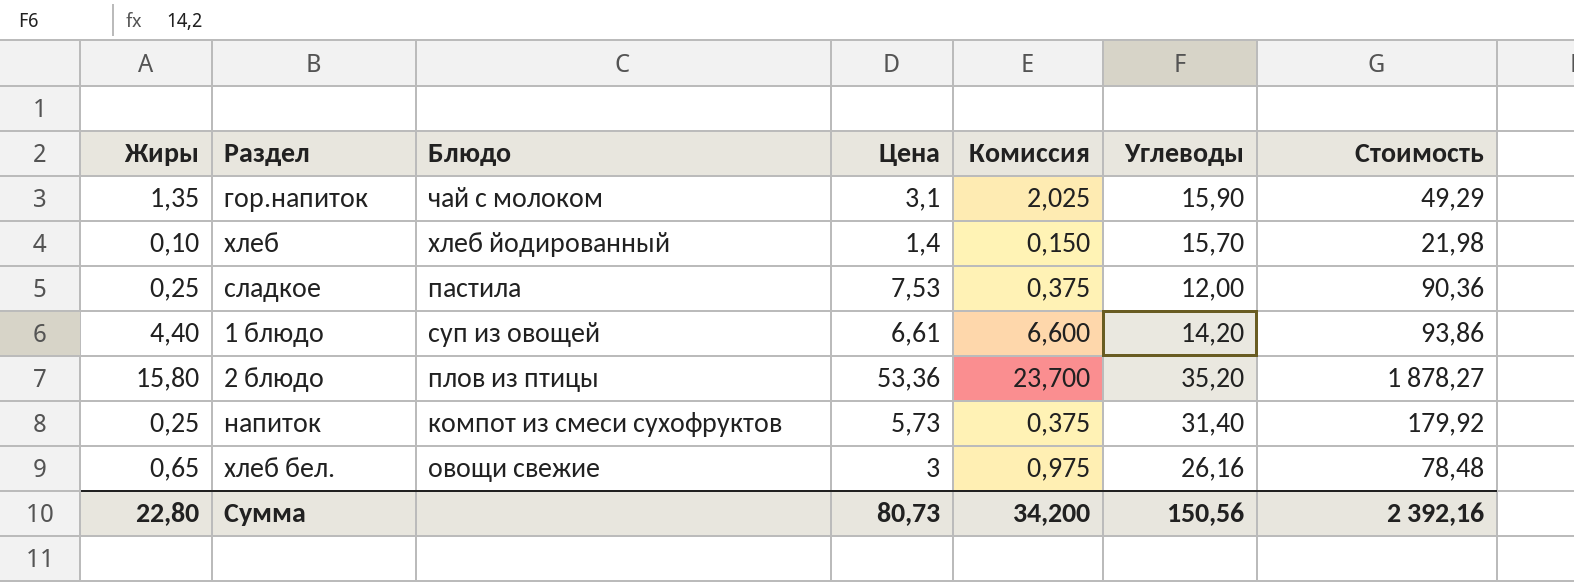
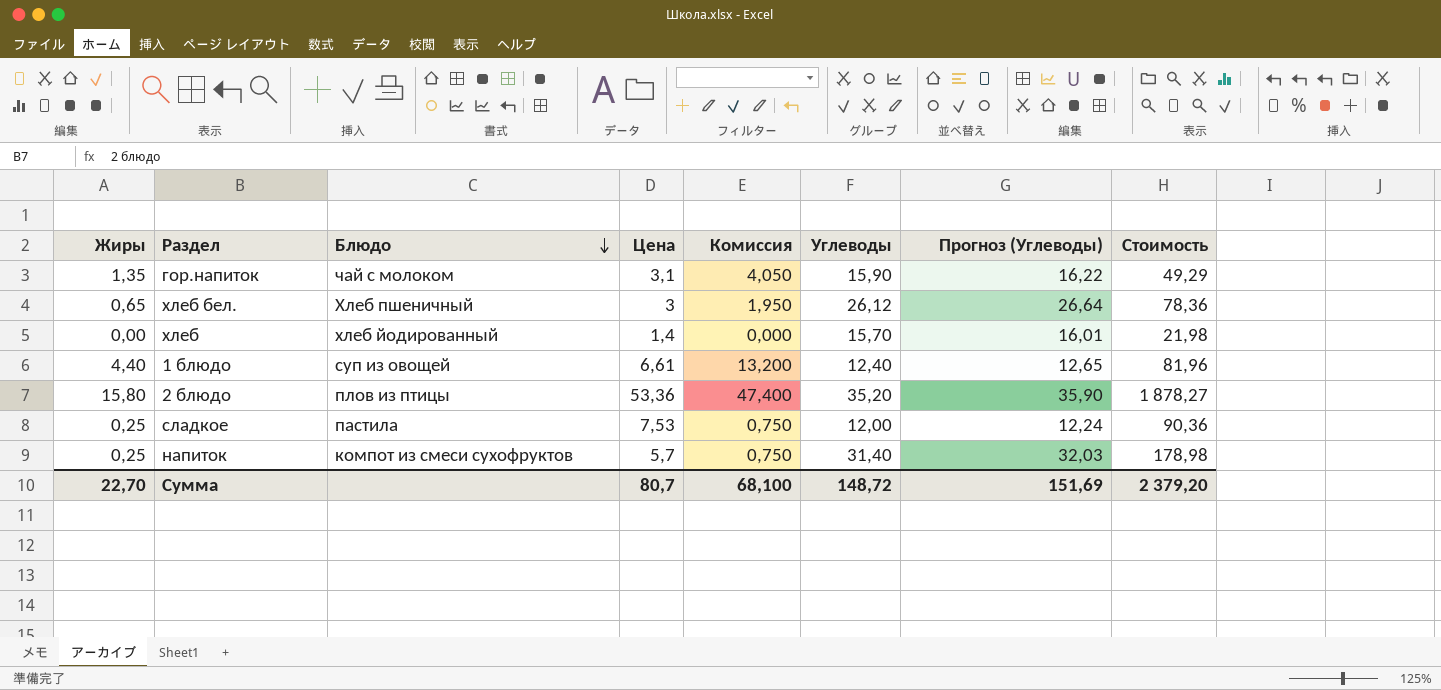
row order: none -> Блюдо descending
column Комиссия | formula: [Жиры] * 1,5 -> [Жиры] * 3
column Прогноз (Углеводы) | formula: none -> [Углеводы] * 1,02
хлеб бел. | Блюдо: овощи свежие -> Хлеб пшеничный
хлеб бел. | Углеводы: 26,16 -> 26,12
хлеб бел. | Стоимость: 78,48 -> 78,36
хлеб | Жиры: 0,10 -> 0,00
1 блюдо | Углеводы: 14,20 -> 12,40
1 блюдо | Стоимость: 93,86 -> 81,96
напиток | Цена: 5,73 -> 5,7
напиток | Стоимость: 179,92 -> 178,98
Сумма | Жиры: 22,80 -> 22,70
Сумма | Цена: 80,73 -> 80,7
Сумма | Комиссия: 34,200 -> 68,100
Сумма | Углеводы: 150,56 -> 148,72
Сумма | Стоимость: 2 392,16 -> 2 379,20

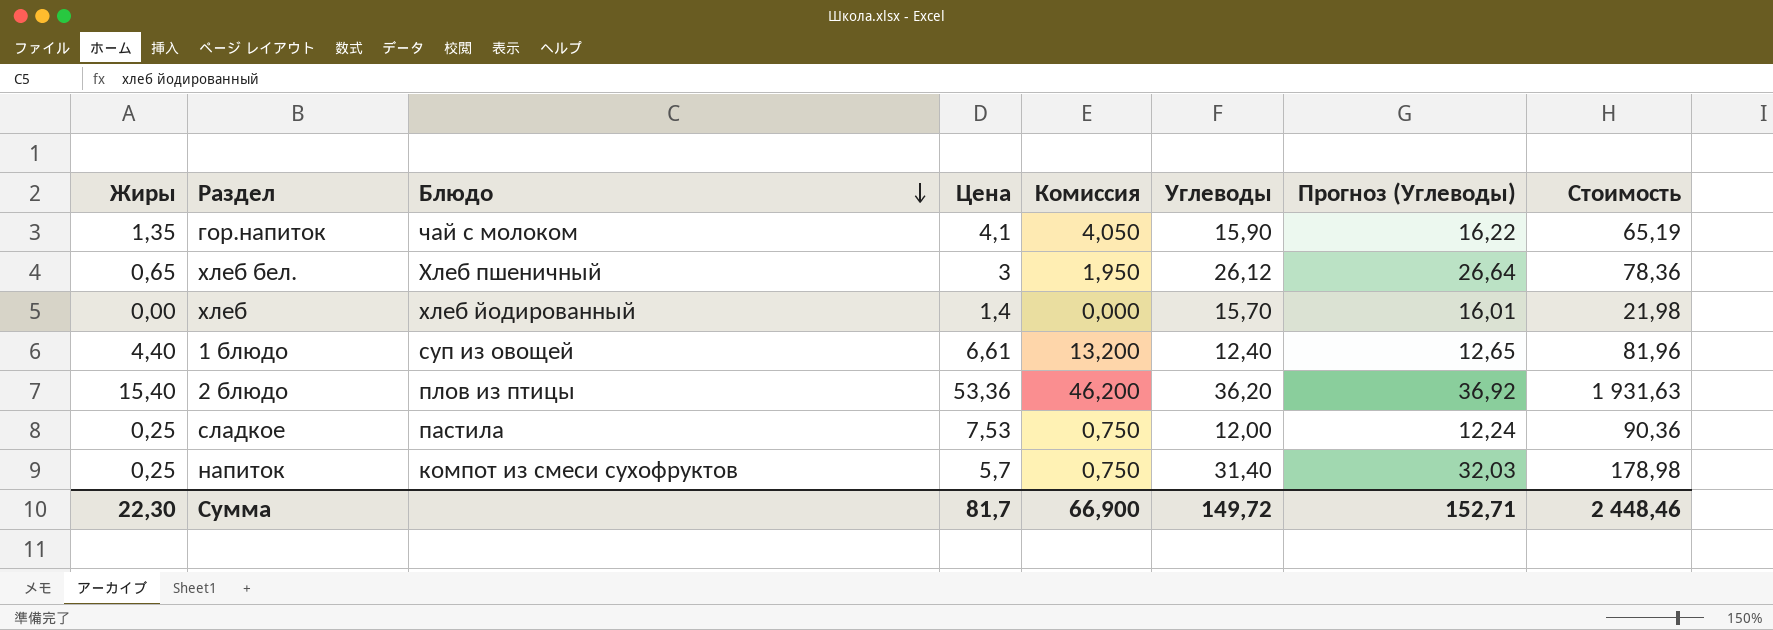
гор.напиток | Цена: 3,1 -> 4,1
гор.напиток | Стоимость: 49,29 -> 65,19
2 блюдо | Жиры: 15,80 -> 15,40
2 блюдо | Комиссия: 47,400 -> 46,200
2 блюдо | Углеводы: 35,20 -> 36,20
2 блюдо | Прогноз (Углеводы): 35,90 -> 36,92
2 блюдо | Стоимость: 1 878,27 -> 1 931,63
Сумма | Жиры: 22,70 -> 22,30
Сумма | Цена: 80,7 -> 81,7
Сумма | Комиссия: 68,100 -> 66,900
Сумма | Углеводы: 148,72 -> 149,72
Сумма | Прогноз (Углеводы): 151,69 -> 152,71
Сумма | Стоимость: 2 379,20 -> 2 448,46

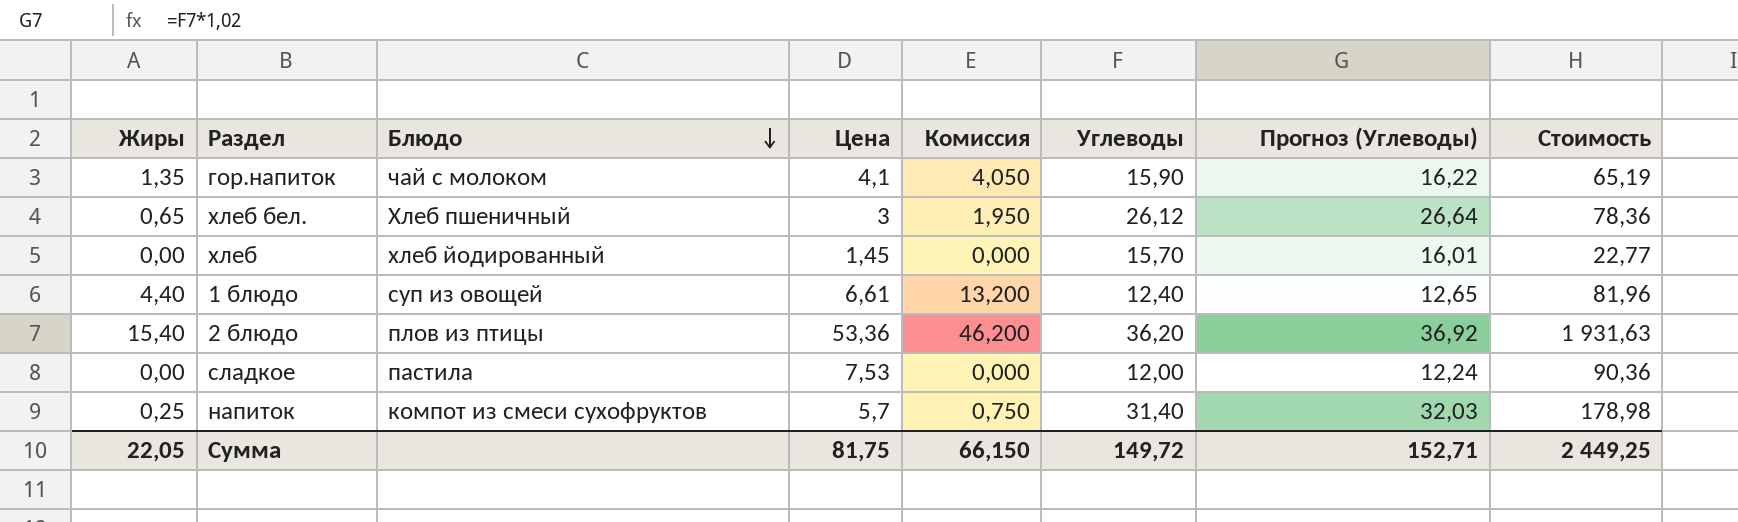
хлеб | Цена: 1,4 -> 1,45
хлеб | Стоимость: 21,98 -> 22,77
сладкое | Жиры: 0,25 -> 0,00
сладкое | Комиссия: 0,750 -> 0,000
Сумма | Жиры: 22,30 -> 22,05
Сумма | Цена: 81,7 -> 81,75
Сумма | Комиссия: 66,900 -> 66,150
Сумма | Стоимость: 2 448,46 -> 2 449,25

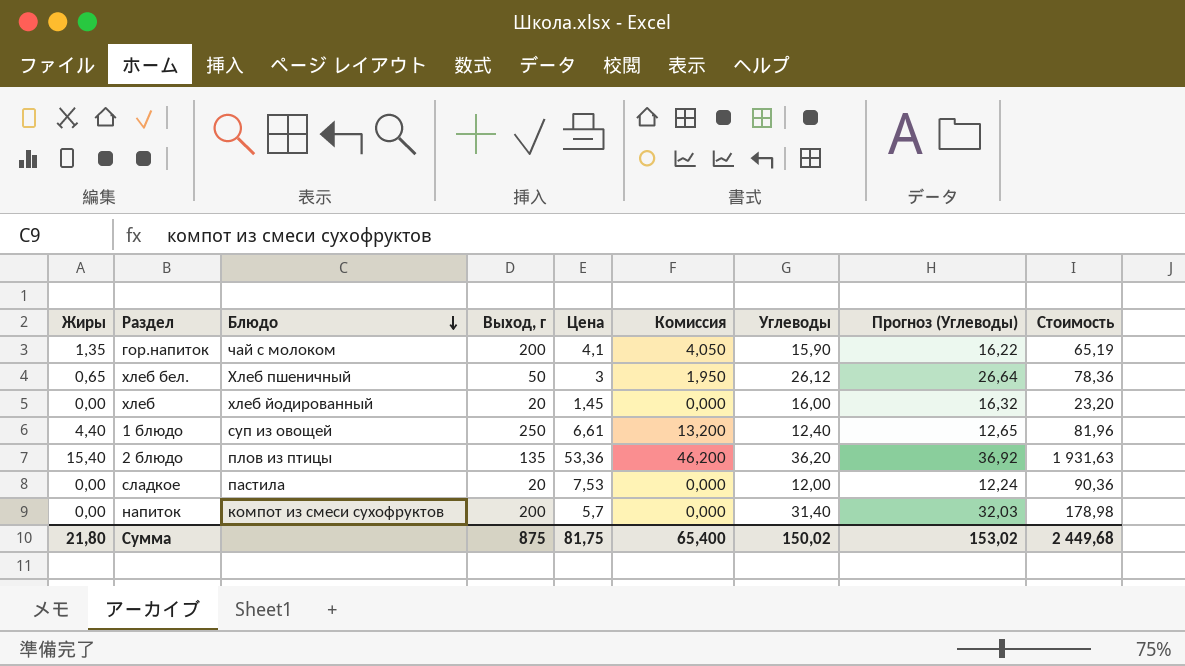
column Выход, г | position: none -> 4
хлеб | Углеводы: 15,70 -> 16,00
хлеб | Прогноз (Углеводы): 16,01 -> 16,32
хлеб | Стоимость: 22,77 -> 23,20
напиток | Жиры: 0,25 -> 0,00
напиток | Комиссия: 0,750 -> 0,000
Сумма | Жиры: 22,05 -> 21,80
Сумма | Комиссия: 66,150 -> 65,400
Сумма | Углеводы: 149,72 -> 150,02
Сумма | Прогноз (Углеводы): 152,71 -> 153,02
Сумма | Стоимость: 2 449,25 -> 2 449,68

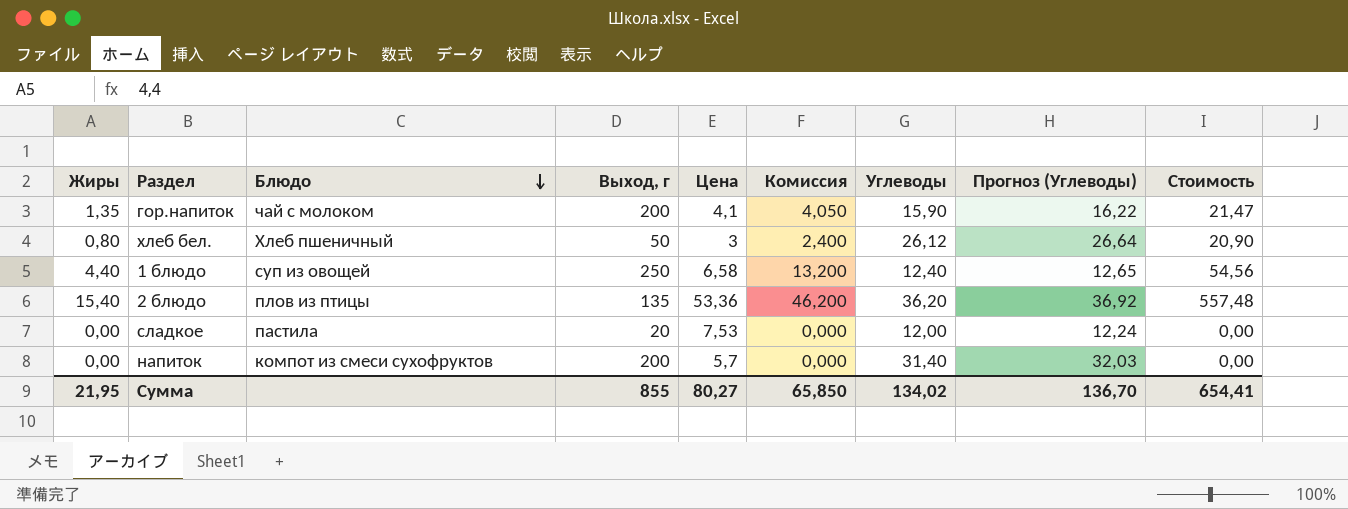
column Стоимость | formula: [Цена] * [Углеводы] -> [Жиры] * [Углеводы]
row хлеб: 0,00 | хлеб йодированный | 20 | 1,45 | 0,000 | 16,00 | 16,32 | 23,20 -> none
хлеб бел. | Жиры: 0,65 -> 0,80
хлеб бел. | Комиссия: 1,950 -> 2,400
1 блюдо | Цена: 6,61 -> 6,58
Сумма | Жиры: 21,80 -> 21,95
Сумма | Выход, г: 875 -> 855
Сумма | Цена: 81,75 -> 80,27
Сумма | Комиссия: 65,400 -> 65,850
Сумма | Углеводы: 150,02 -> 134,02
Сумма | Прогноз (Углеводы): 153,02 -> 136,70
Сумма | Стоимость: 2 449,68 -> 654,41

